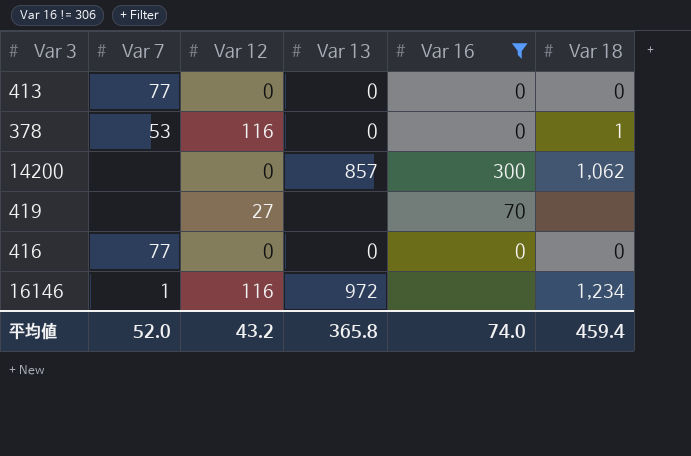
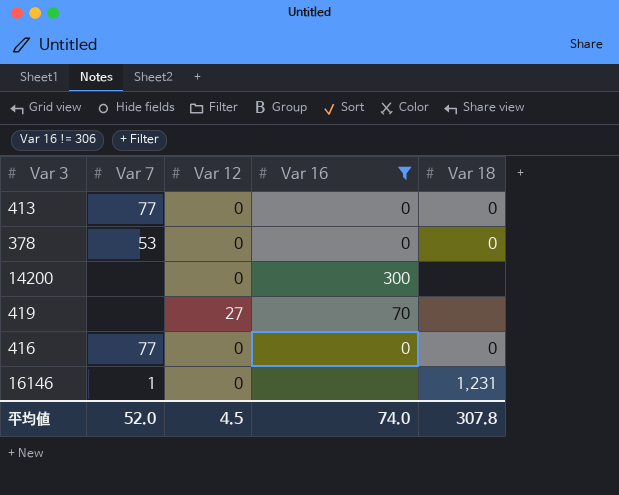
column Var 13 | position: 4 -> none
378 | Var 12: 116 -> 0
378 | Var 18: 1 -> 0
14200 | Var 18: 1,062 -> none
16146 | Var 12: 116 -> 0
16146 | Var 18: 1,234 -> 1,231
平均値 | Var 12: 43.2 -> 4.5
平均値 | Var 18: 459.4 -> 307.8

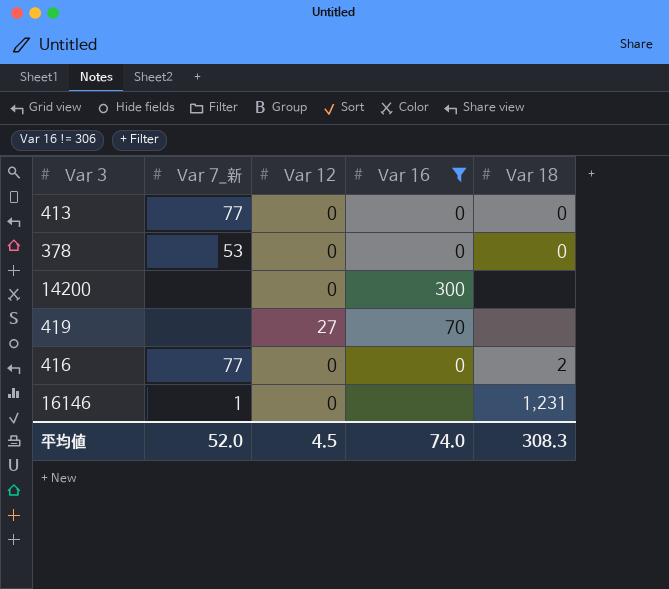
column name: Var 7 -> Var 7_新
416 | Var 18: 0 -> 2
平均値 | Var 18: 307.8 -> 308.3

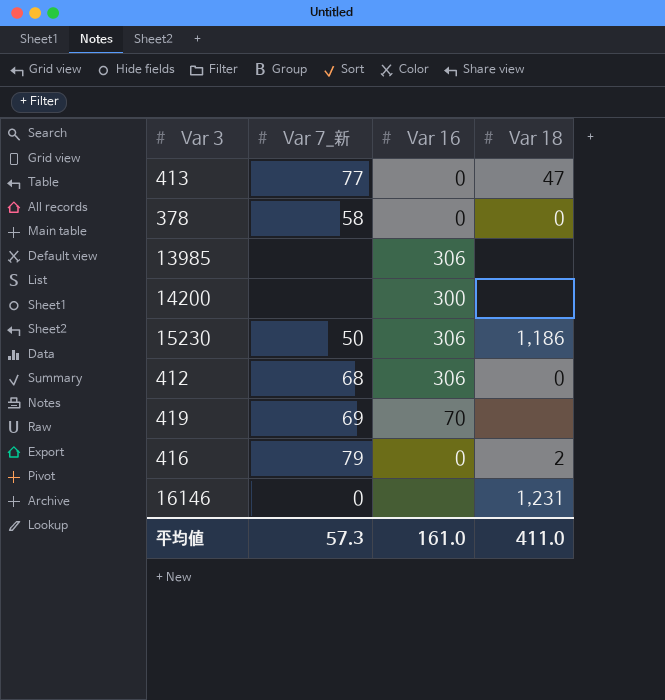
filter: Var 16 != 306 -> none
column Var 12 | position: 3 -> none
413 | Var 18: 0 -> 47
378 | Var 7_新: 53 -> 58
419 | Var 7_新: none -> 69
416 | Var 7_新: 77 -> 79
16146 | Var 7_新: 1 -> 0
平均値 | Var 7_新: 52.0 -> 57.3
平均値 | Var 16: 74.0 -> 161.0
平均値 | Var 18: 308.3 -> 411.0

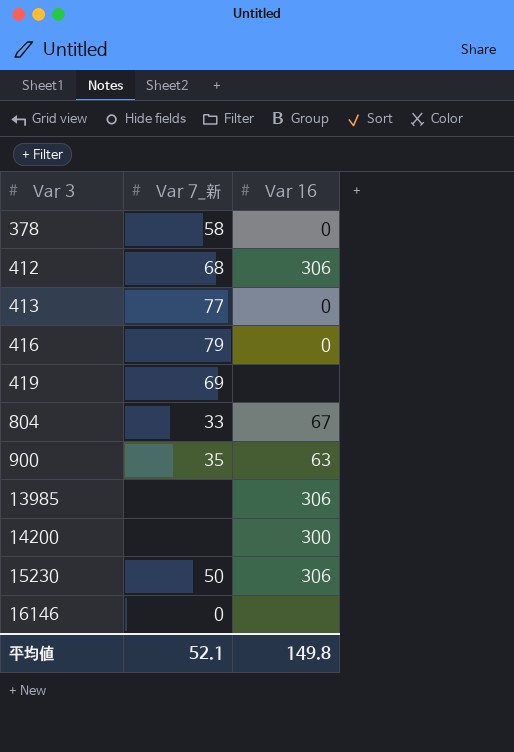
row order: none -> Var 3 ascending
column Var 18 | position: 4 -> none
419 | Var 16: 70 -> none
row 804: none -> 33 | 67
row 900: none -> 35 | 63
平均値 | Var 7_新: 57.3 -> 52.1
平均値 | Var 16: 161.0 -> 149.8

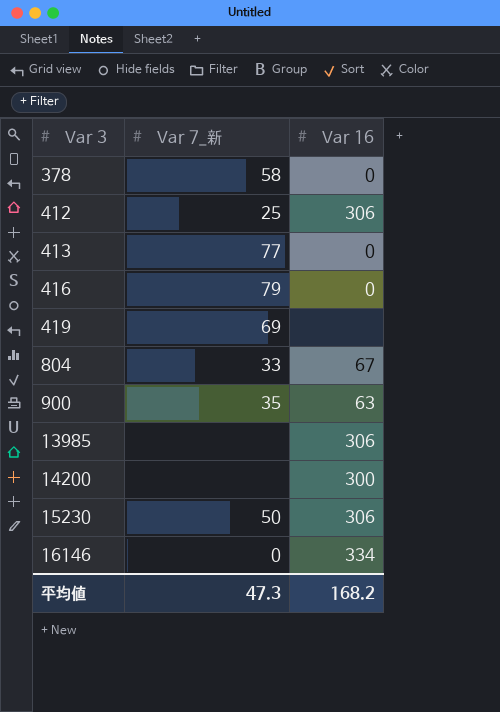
412 | Var 7_新: 68 -> 25
16146 | Var 16: none -> 334
平均値 | Var 7_新: 52.1 -> 47.3
平均値 | Var 16: 149.8 -> 168.2

